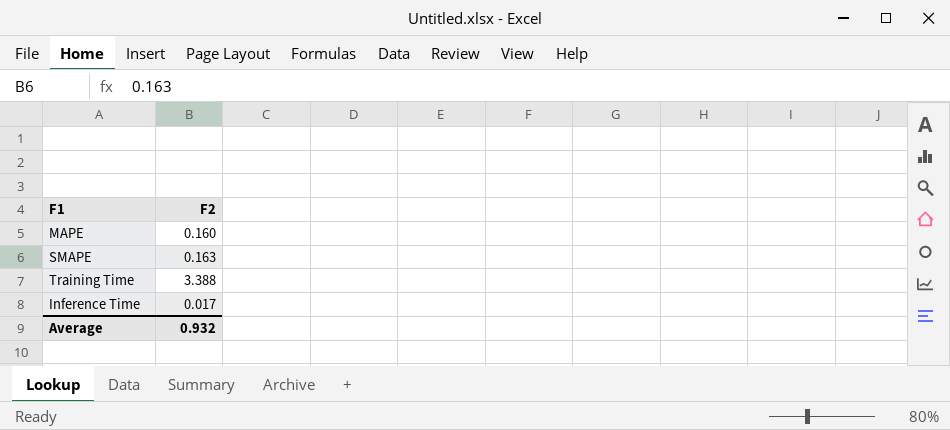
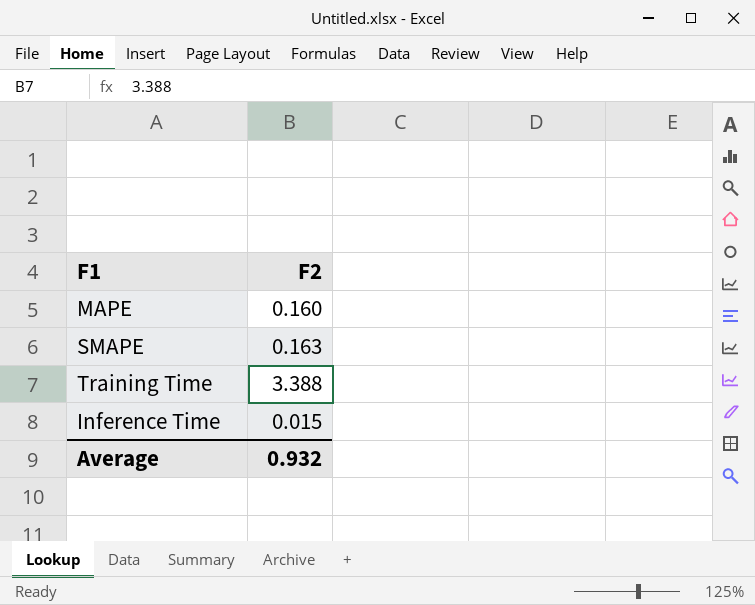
Inference Time | F2: 0.017 -> 0.015

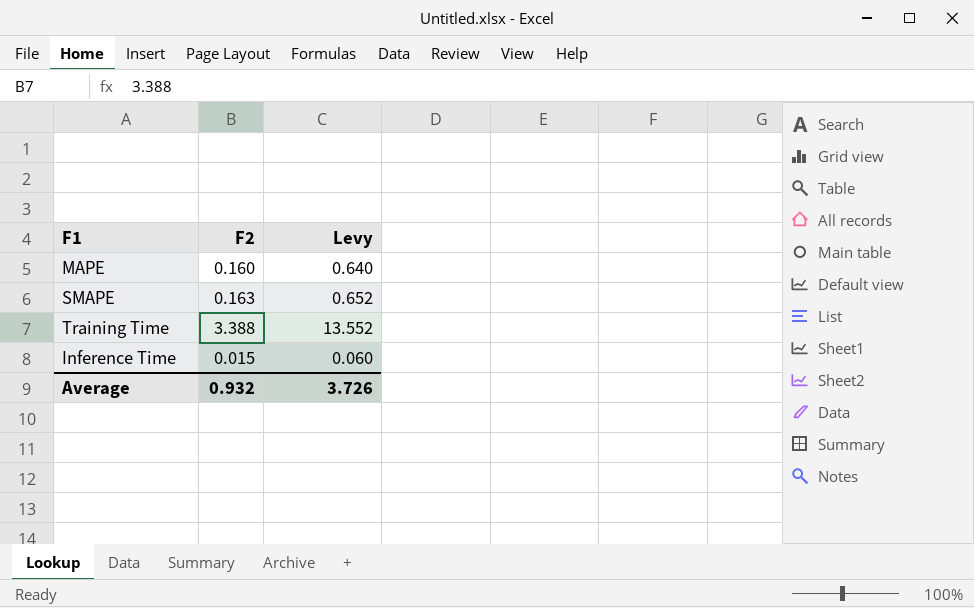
column Levy | formula: none -> [F2] * 4

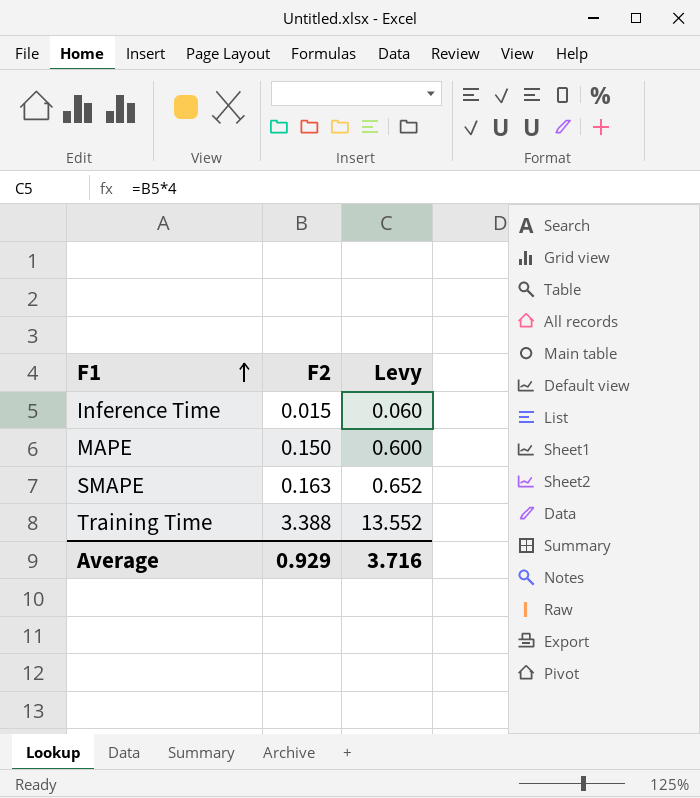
row order: none -> F1 ascending
MAPE | F2: 0.160 -> 0.150
MAPE | Levy: 0.640 -> 0.600
Average | F2: 0.932 -> 0.929
Average | Levy: 3.726 -> 3.716

